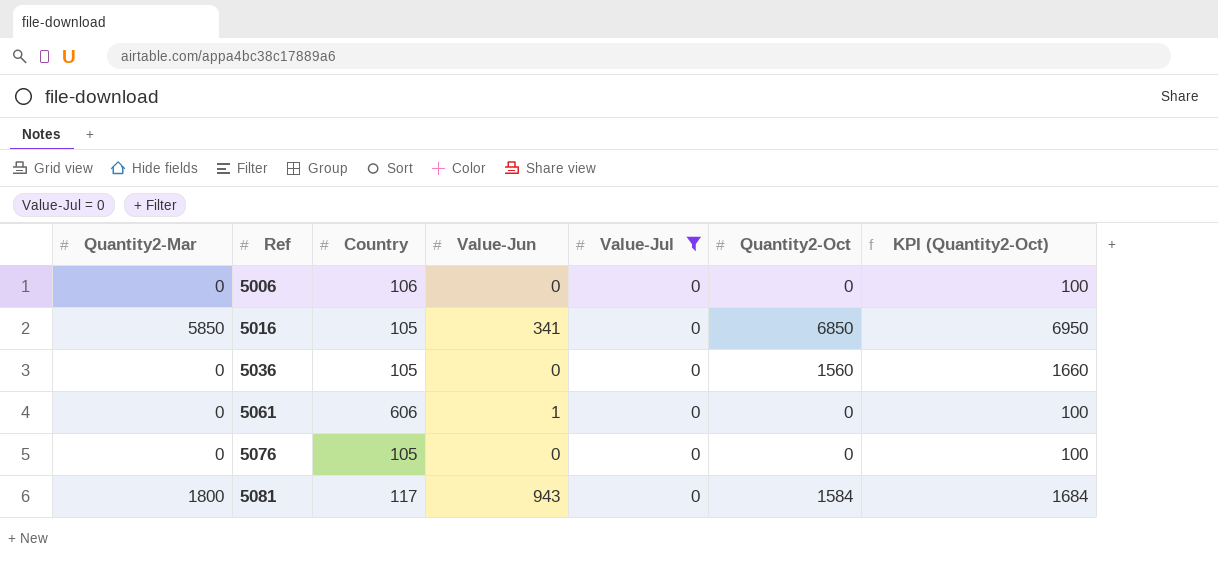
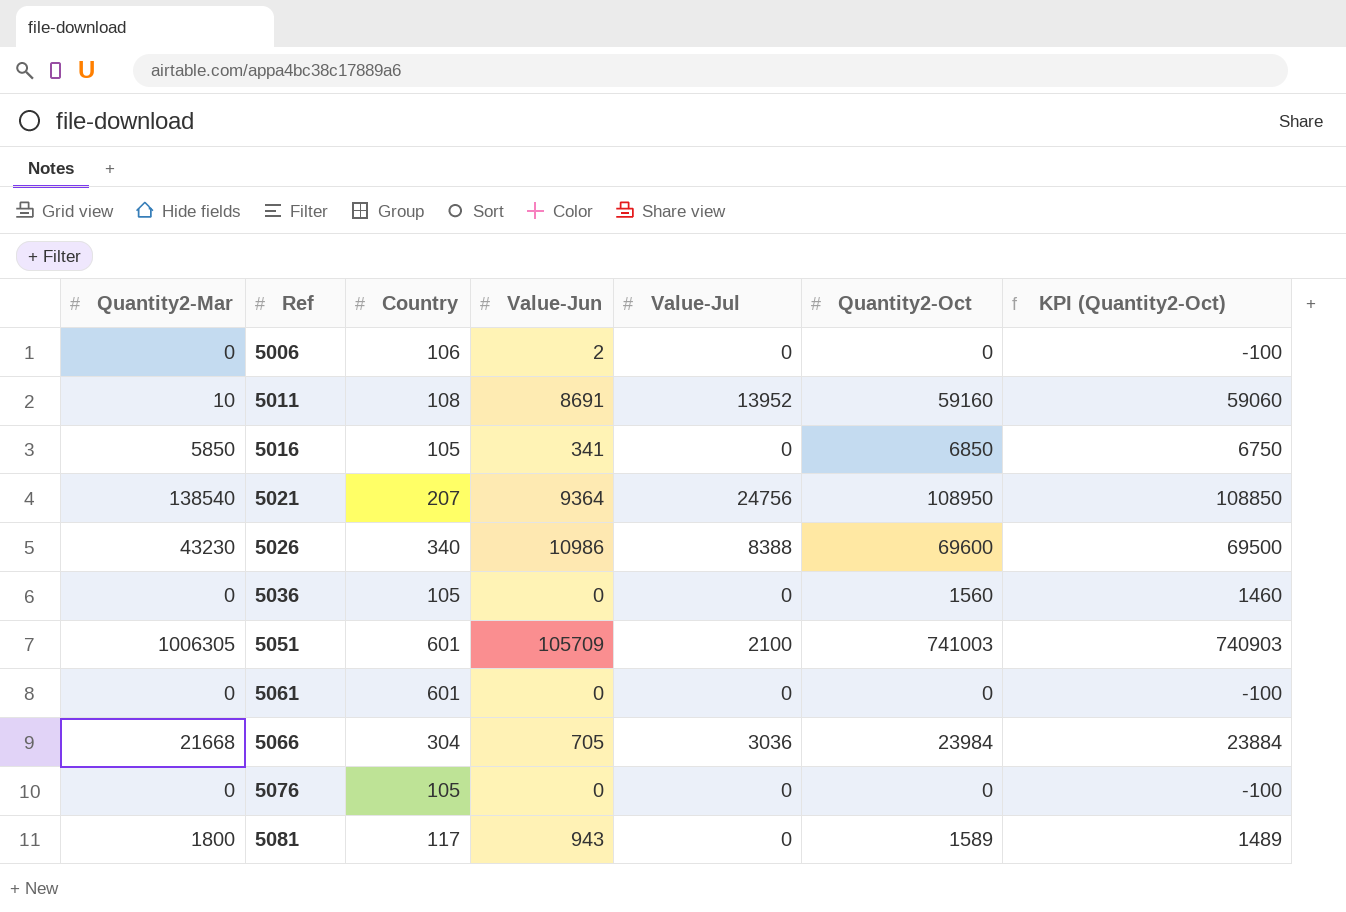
filter: Value-Jul = 0 -> none
column KPI (Quantity2-Oct) | formula: [Quantity2-Oct] + 100 -> [Quantity2-Oct] - 100
5006 | Value-Jun: 0 -> 2
5061 | Country: 606 -> 601
5061 | Value-Jun: 1 -> 0
5081 | Quantity2-Oct: 1584 -> 1589

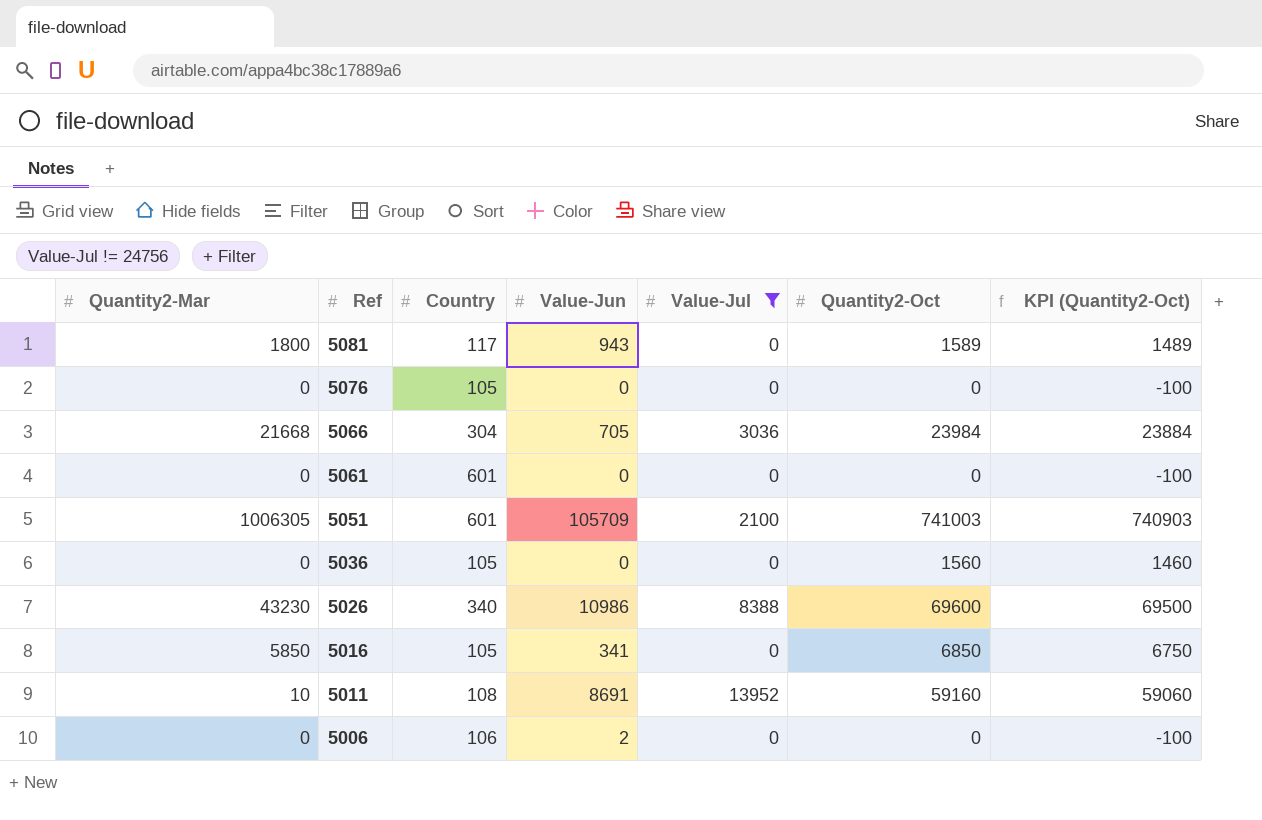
filter: none -> Value-Jul != 24756
row order: Ref ascending -> Ref descending

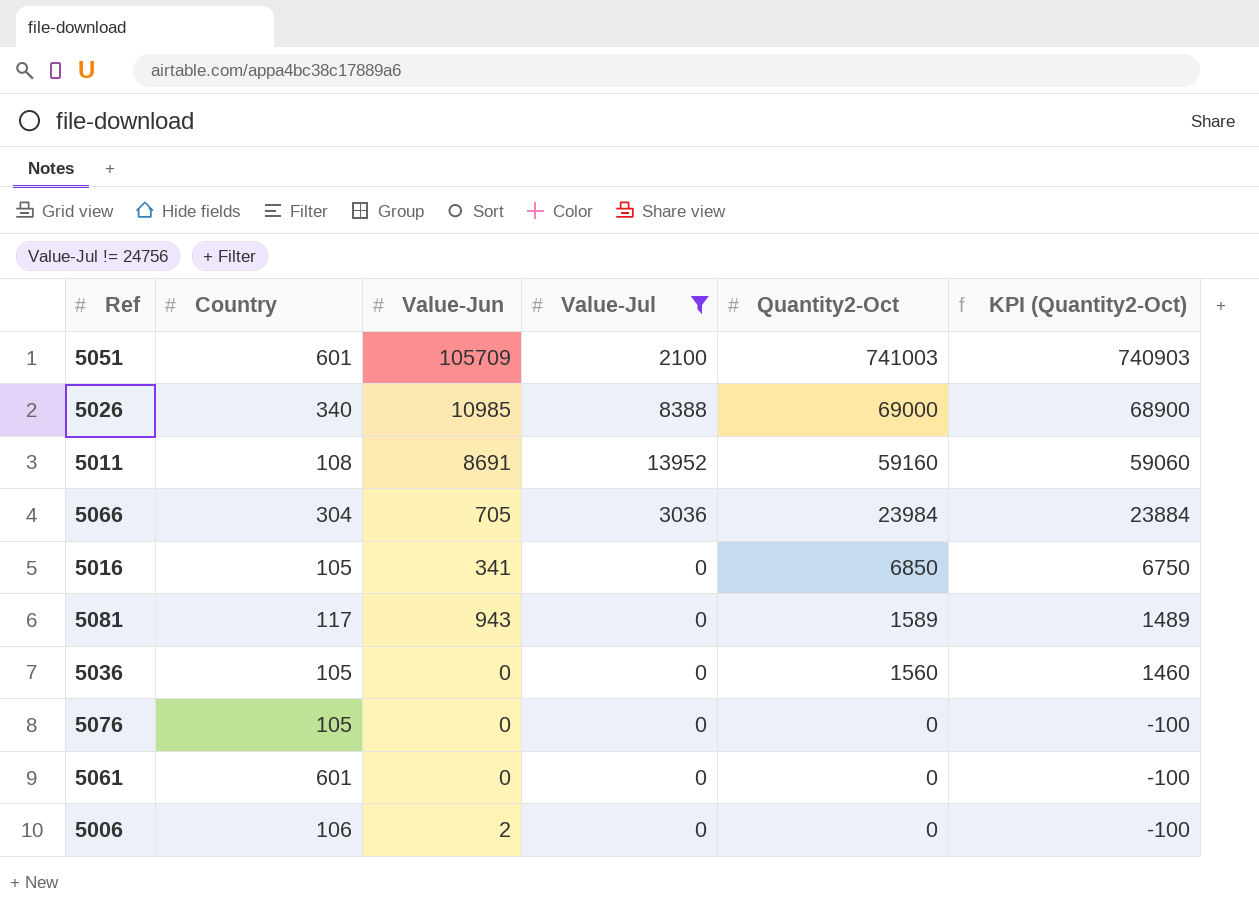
row order: Ref descending -> Quantity2-Oct descending
column Quantity2-Mar | position: 1 -> none
5026 | Value-Jun: 10986 -> 10985
5026 | Quantity2-Oct: 69600 -> 69000
5026 | KPI (Quantity2-Oct): 69500 -> 68900

